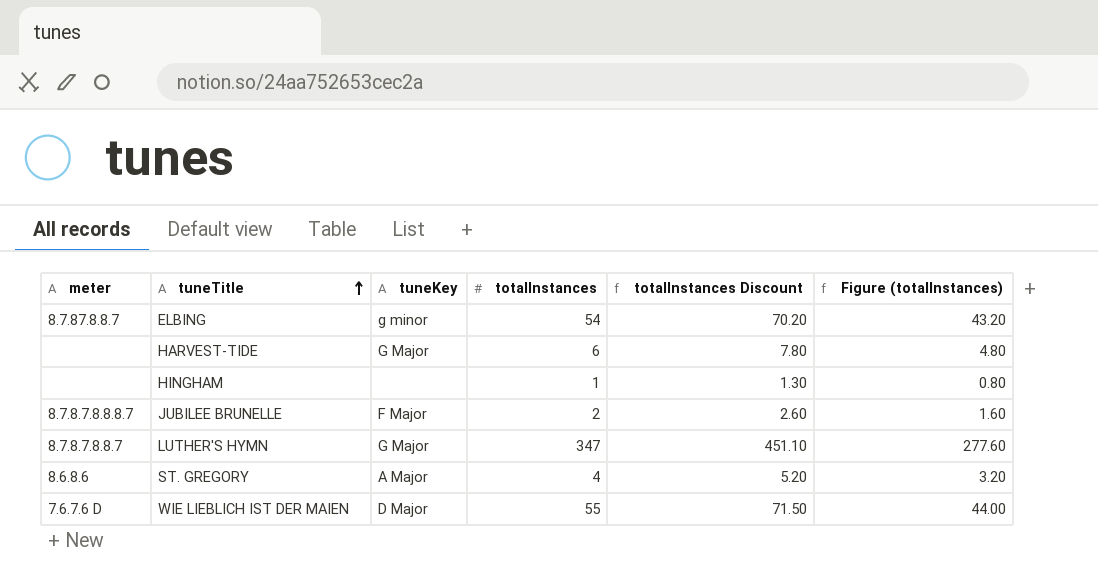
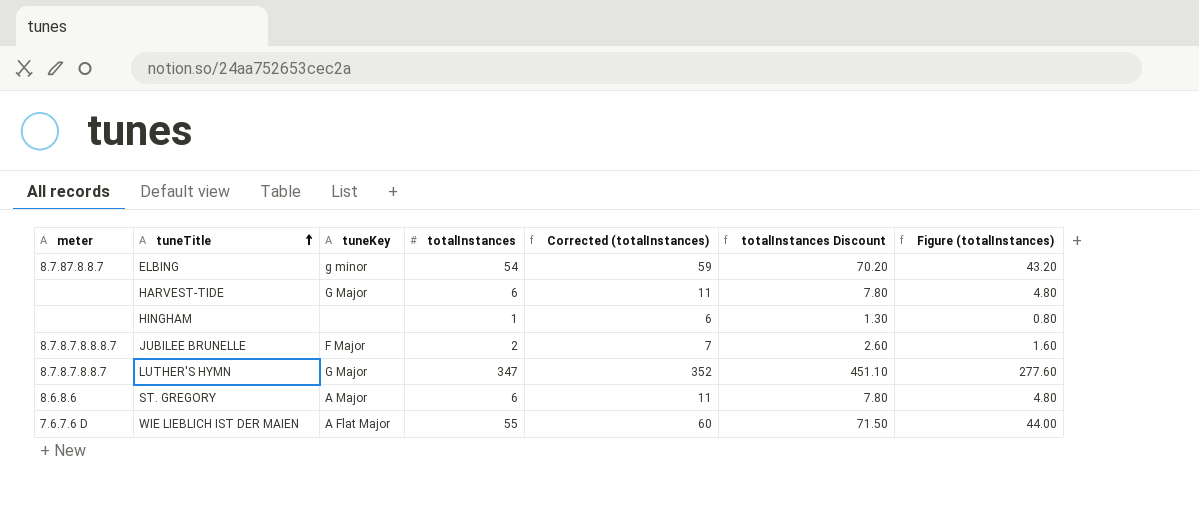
column Corrected (totalInstances) | formula: none -> [totalInstances] + 5
ST. GREGORY | totalInstances: 4 -> 6
ST. GREGORY | totalInstances Discount: 5.20 -> 7.80
ST. GREGORY | Figure (totalInstances): 3.20 -> 4.80
WIE LIEBLICH IST DER MAIEN | tuneKey: D Major -> A Flat Major

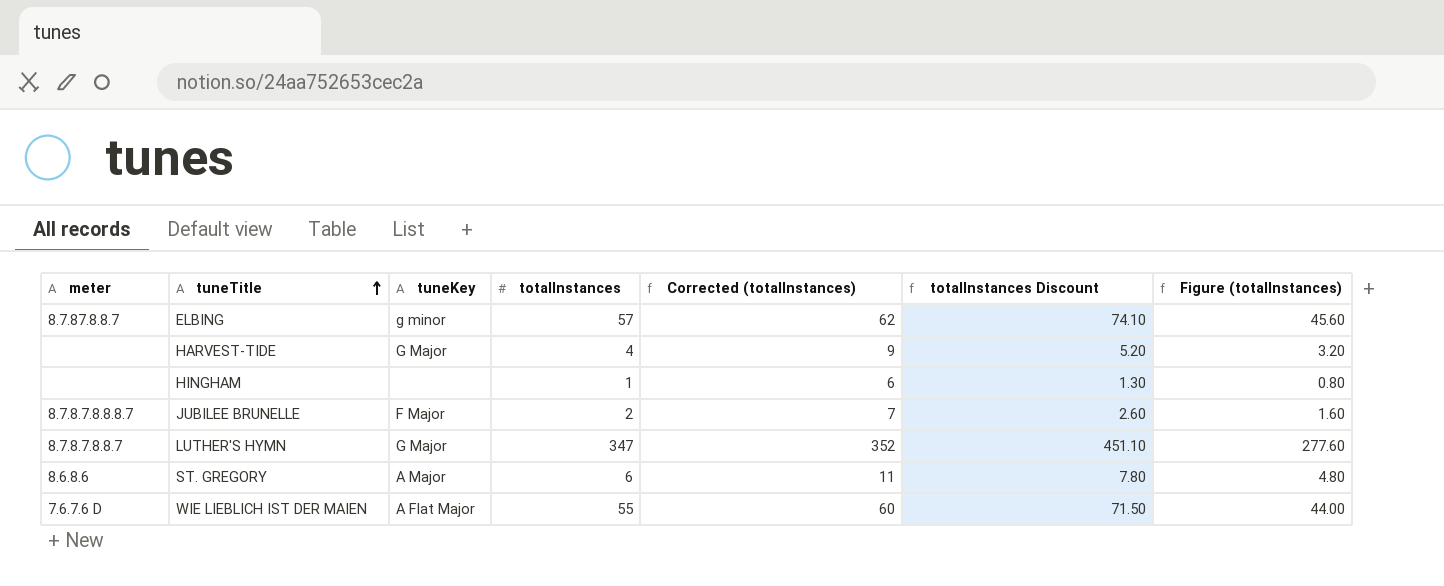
ELBING | totalInstances: 54 -> 57
ELBING | Corrected (totalInstances): 59 -> 62
ELBING | totalInstances Discount: 70.20 -> 74.10
ELBING | Figure (totalInstances): 43.20 -> 45.60
HARVEST-TIDE | totalInstances: 6 -> 4
HARVEST-TIDE | Corrected (totalInstances): 11 -> 9
HARVEST-TIDE | totalInstances Discount: 7.80 -> 5.20
HARVEST-TIDE | Figure (totalInstances): 4.80 -> 3.20

